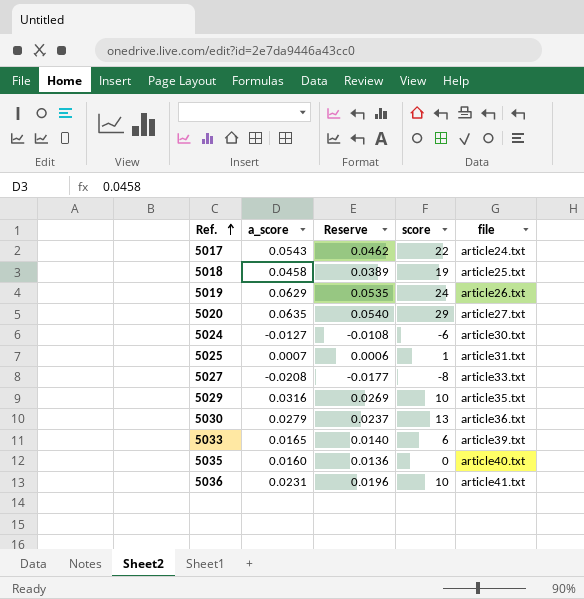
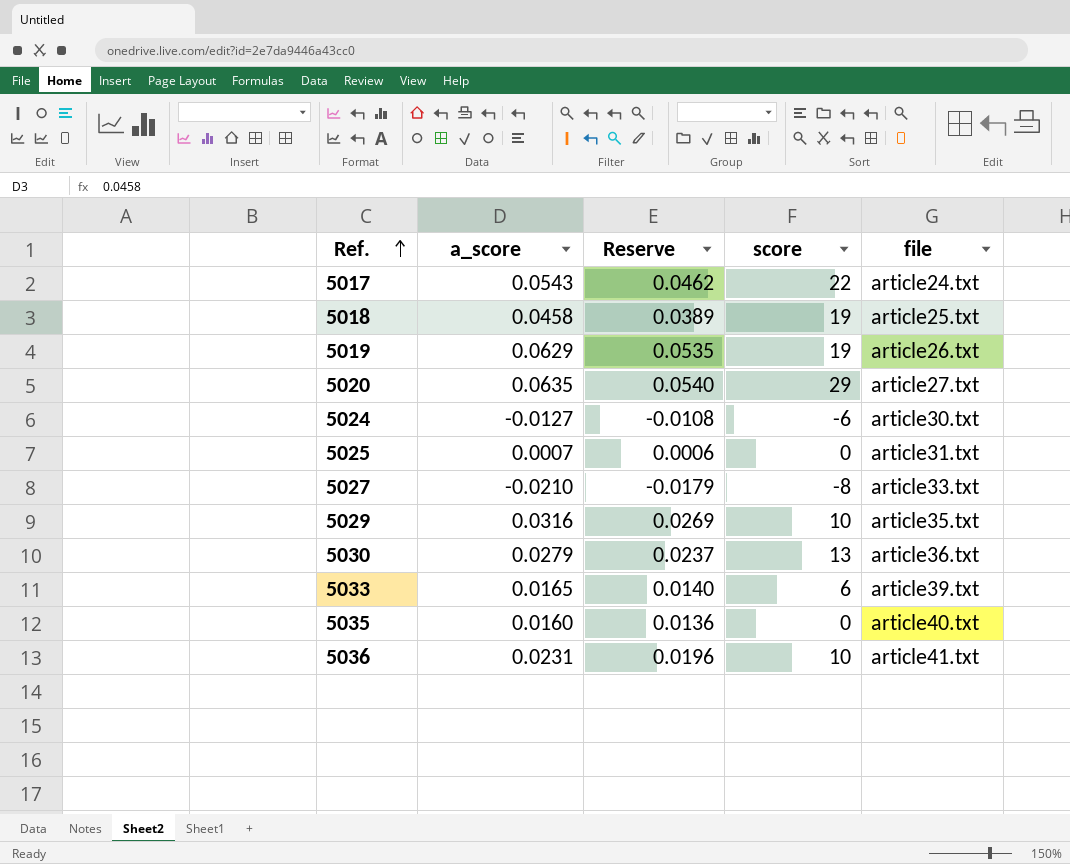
5019 | score: 24 -> 19
5025 | score: 1 -> 0
5027 | a_score: -0.0208 -> -0.0210
5027 | Reserve: -0.0177 -> -0.0179

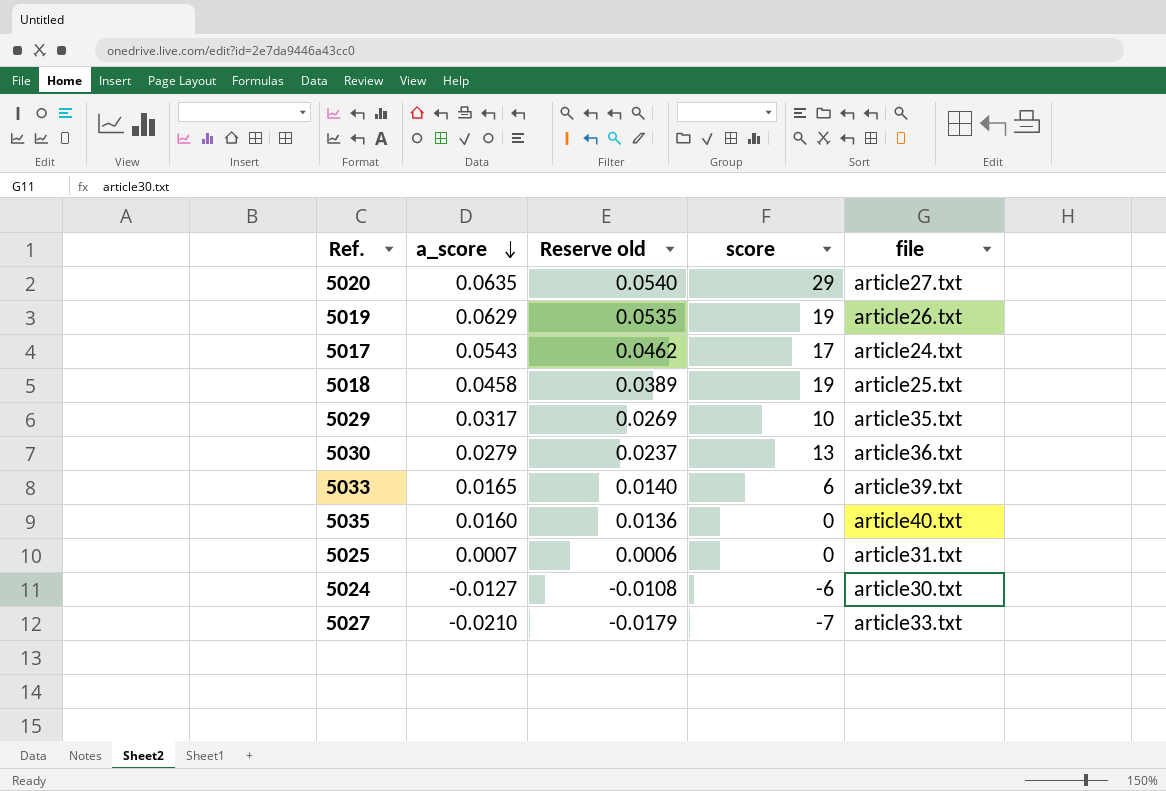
row order: Ref. ascending -> a_score descending
column name: Reserve -> Reserve old
row 5036: 0.0231 | 0.0196 | 10 | article41.txt -> none
5017 | score: 22 -> 17
5029 | a_score: 0.0316 -> 0.0317
5027 | score: -8 -> -7

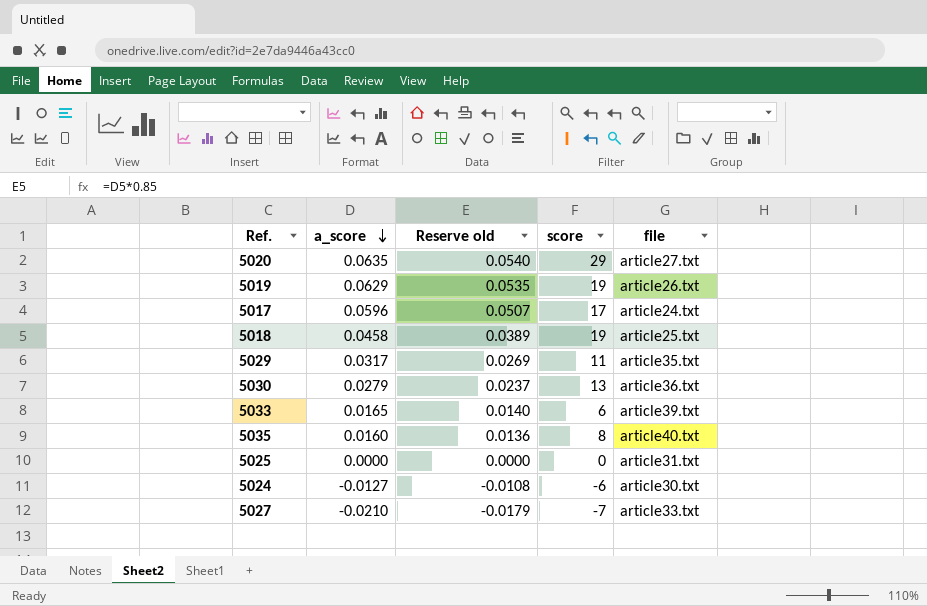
5017 | a_score: 0.0543 -> 0.0596
5017 | Reserve old: 0.0462 -> 0.0507
5029 | score: 10 -> 11
5035 | score: 0 -> 8
5025 | a_score: 0.0007 -> 0.0000
5025 | Reserve old: 0.0006 -> 0.0000

